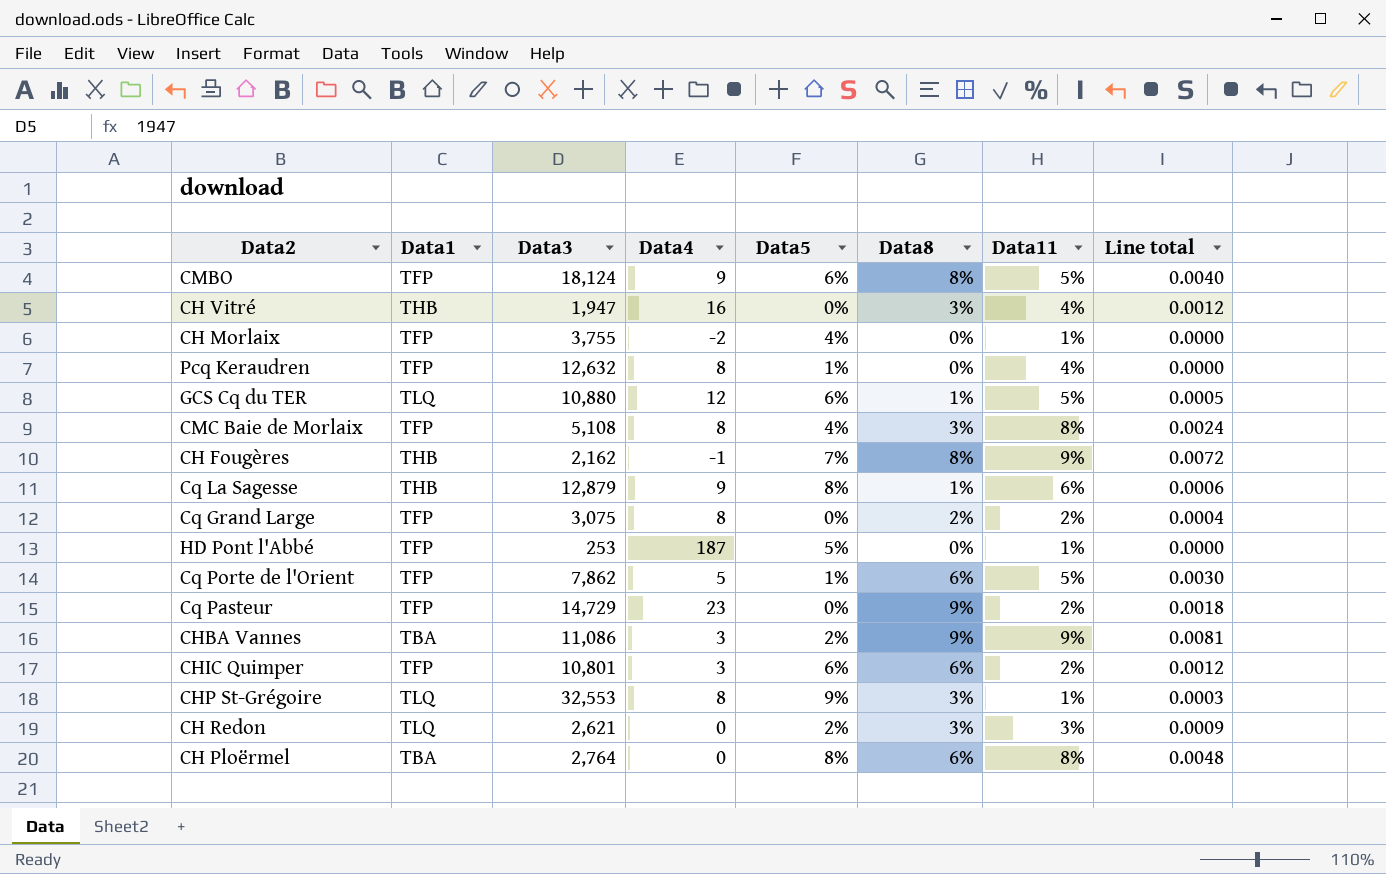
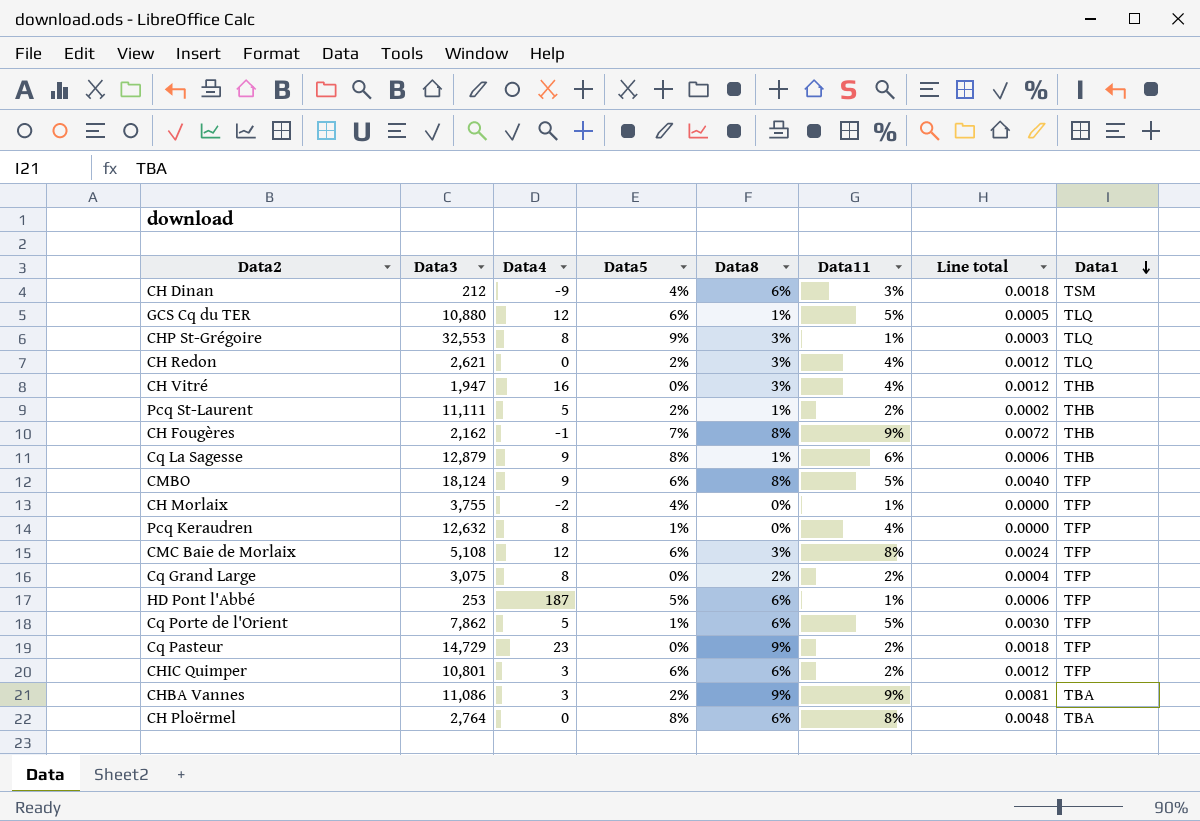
row order: none -> Data1 descending
column Data1 | position: 2 -> 8
row CH Dinan: none -> 212 | -9 | 4% | 6% | 3% | 0.0018 | TSM
CH Redon | Data11: 3% -> 4%
CH Redon | Line total: 0.0009 -> 0.0012
row Pcq St-Laurent: none -> 11,111 | 5 | 2% | 1% | 2% | 0.0002 | THB
CMC Baie de Morlaix | Data4: 8 -> 12
CMC Baie de Morlaix | Data5: 4% -> 6%
HD Pont l'Abbé | Data8: 0% -> 6%
HD Pont l'Abbé | Line total: 0.0000 -> 0.0006

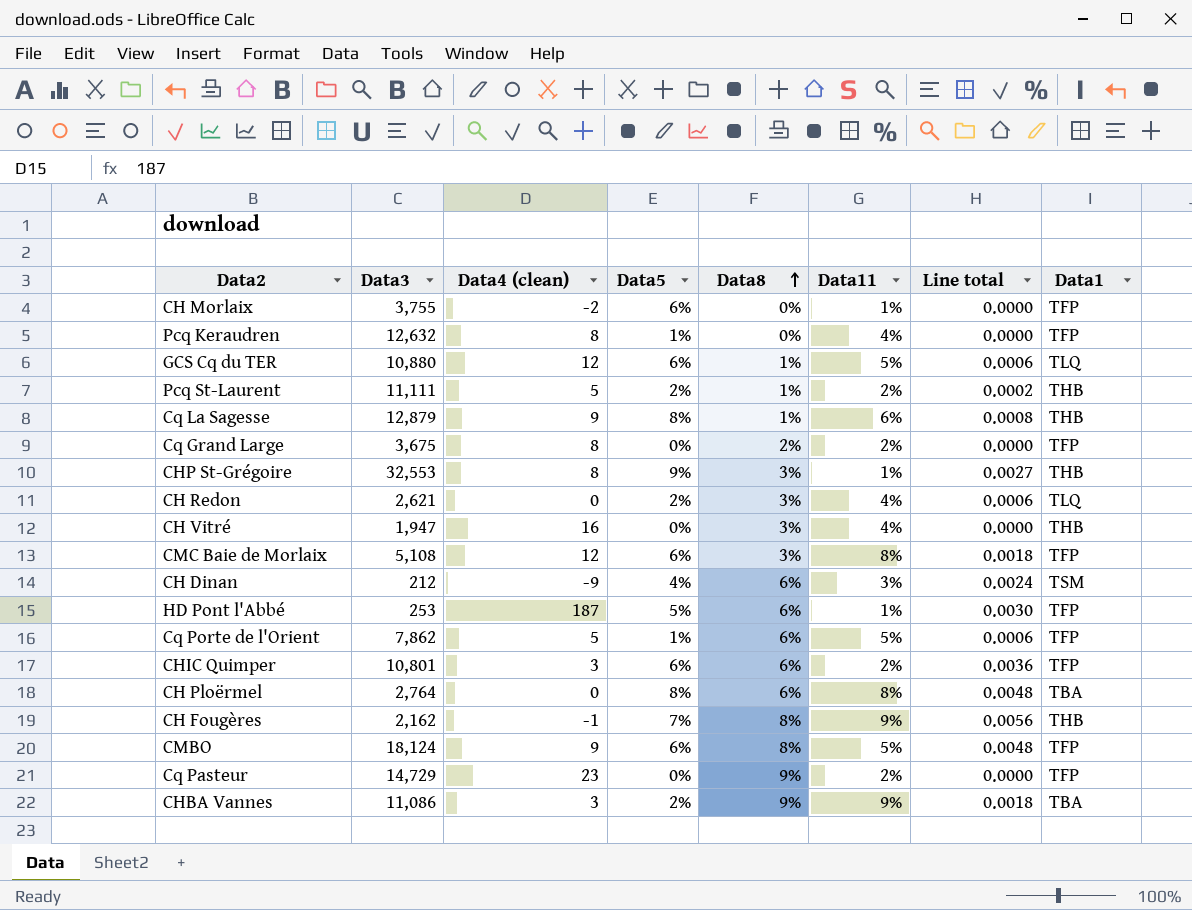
row order: Data1 descending -> Data8 ascending
column name: Data4 -> Data4 (clean)
column Line total | formula: [Data8] * [Data11] -> [Data5] * [Data8]
CH Morlaix | Data5: 4% -> 6%
Cq Grand Large | Data3: 3,075 -> 3,675
CHP St-Grégoire | Data1: TLQ -> THB

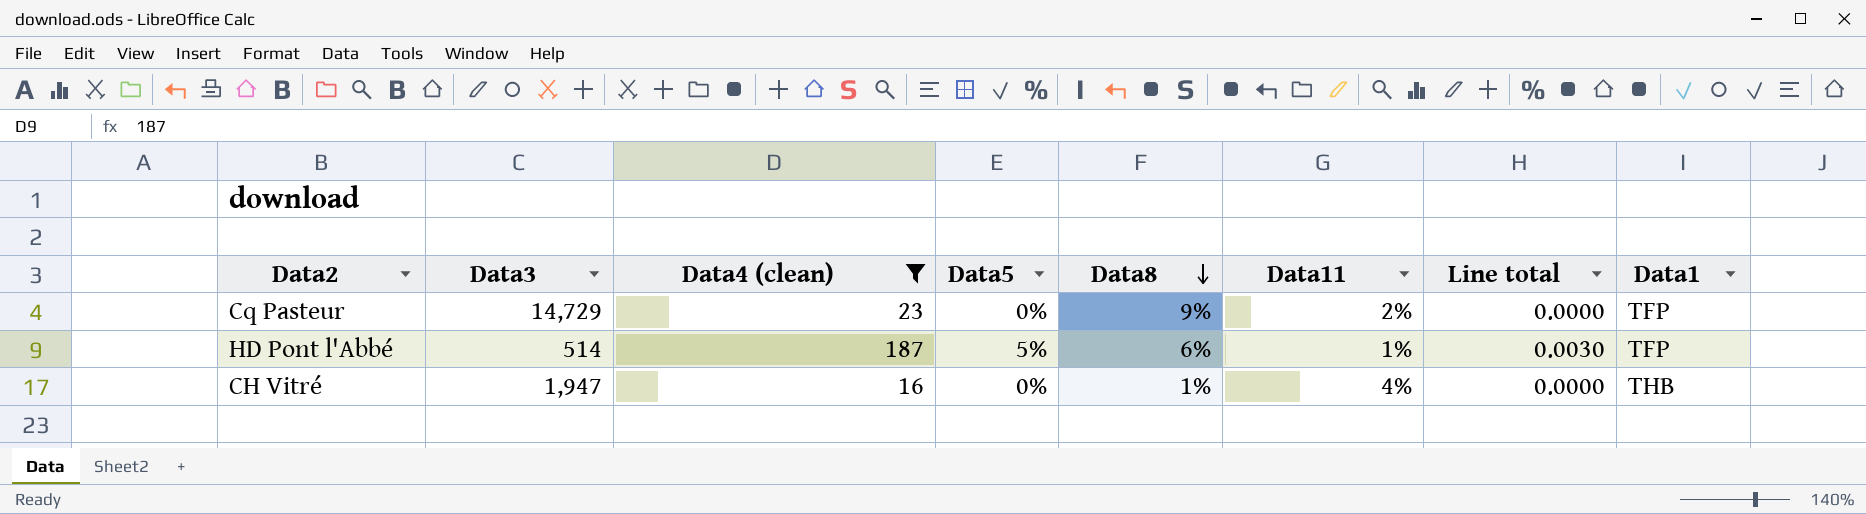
filter: none -> Data4 (clean) >= 16
row order: Data8 ascending -> Data8 descending
HD Pont l'Abbé | Data3: 253 -> 514
CH Vitré | Data8: 3% -> 1%

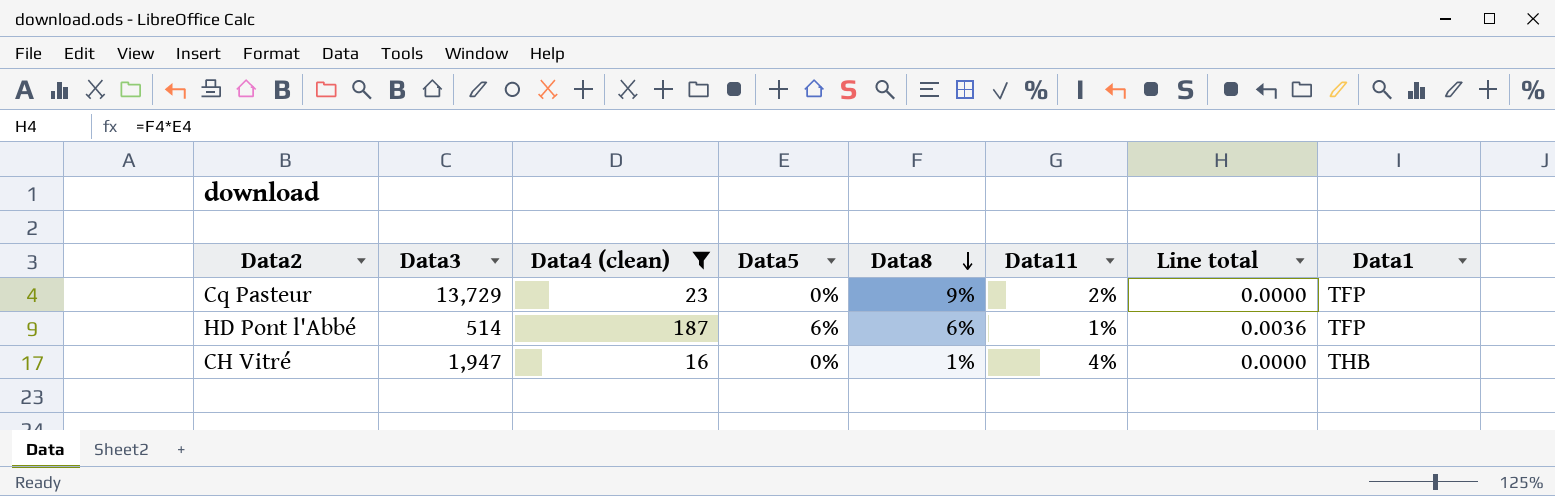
Cq Pasteur | Data3: 14,729 -> 13,729
HD Pont l'Abbé | Data5: 5% -> 6%
HD Pont l'Abbé | Line total: 0.0030 -> 0.0036

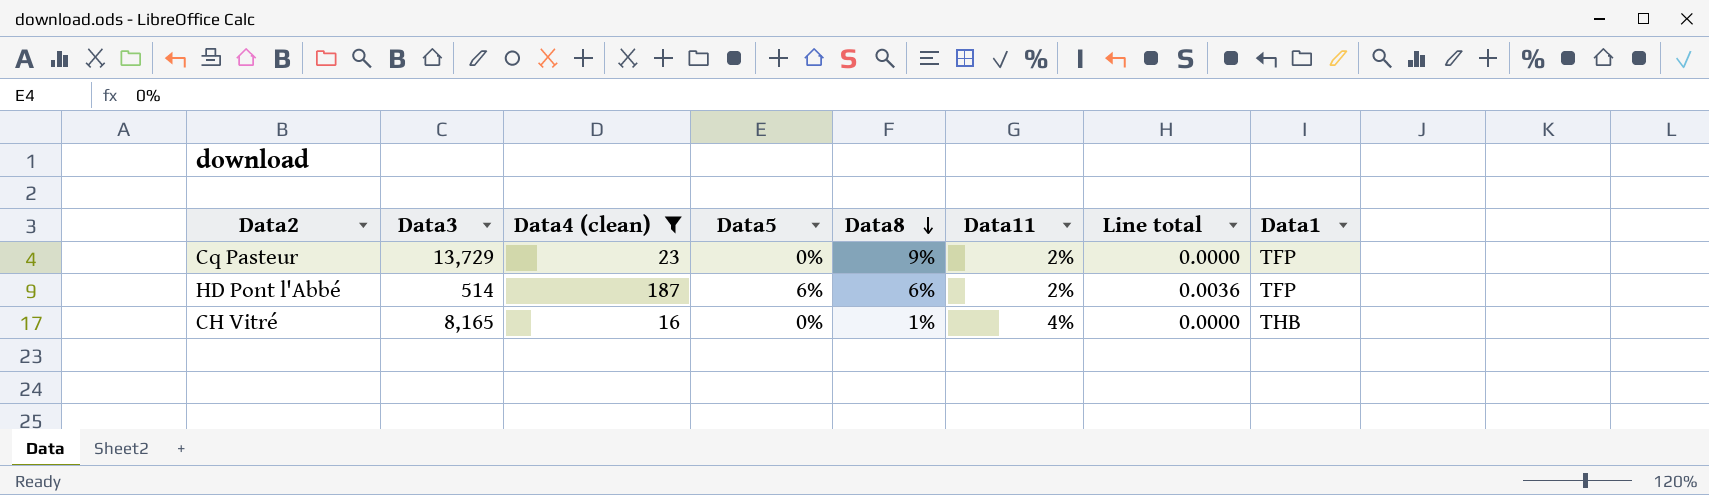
HD Pont l'Abbé | Data11: 1% -> 2%
CH Vitré | Data3: 1,947 -> 8,165

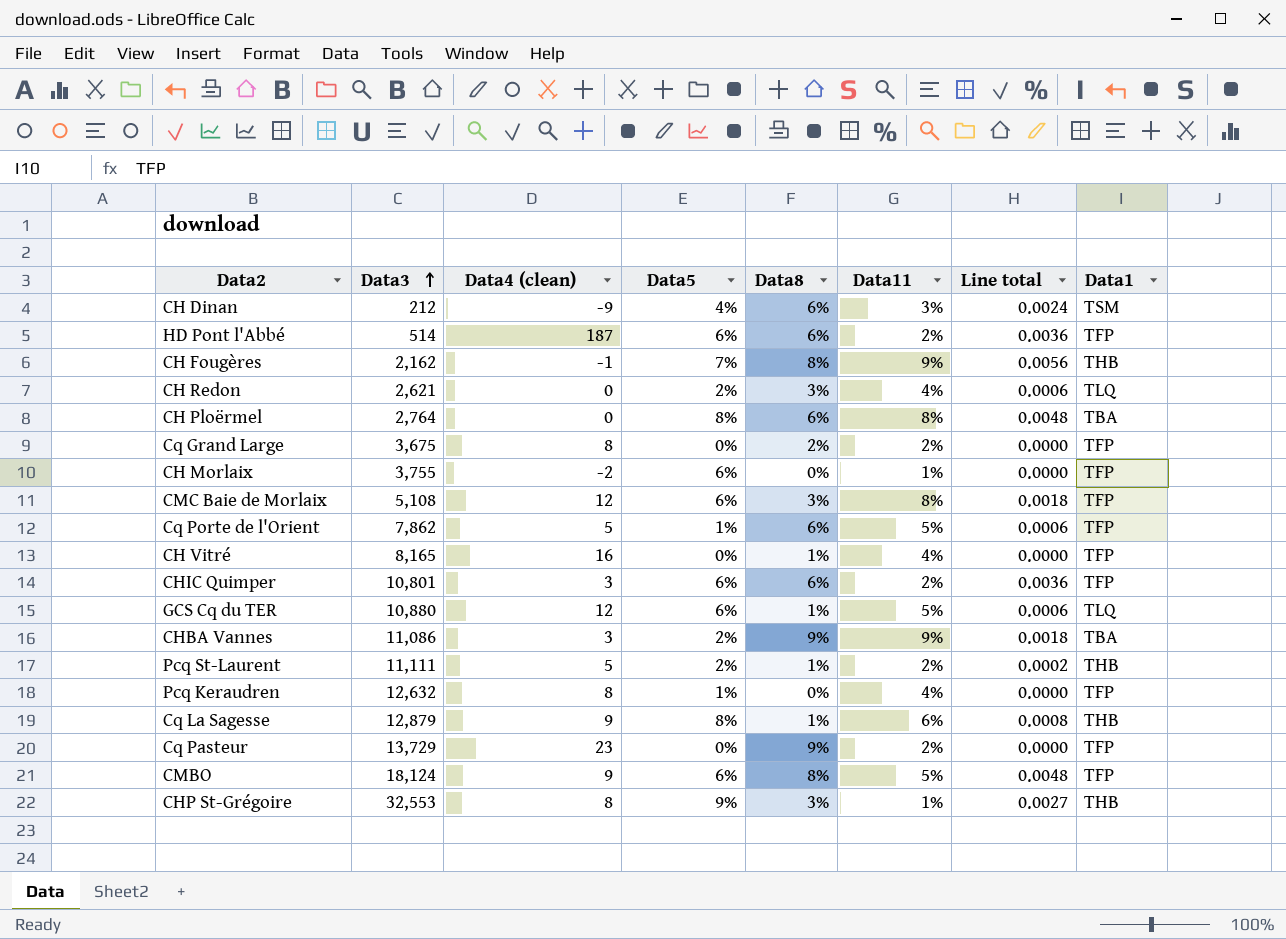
filter: Data4 (clean) >= 16 -> none
row order: Data8 descending -> Data3 ascending
CH Vitré | Data1: THB -> TFP

